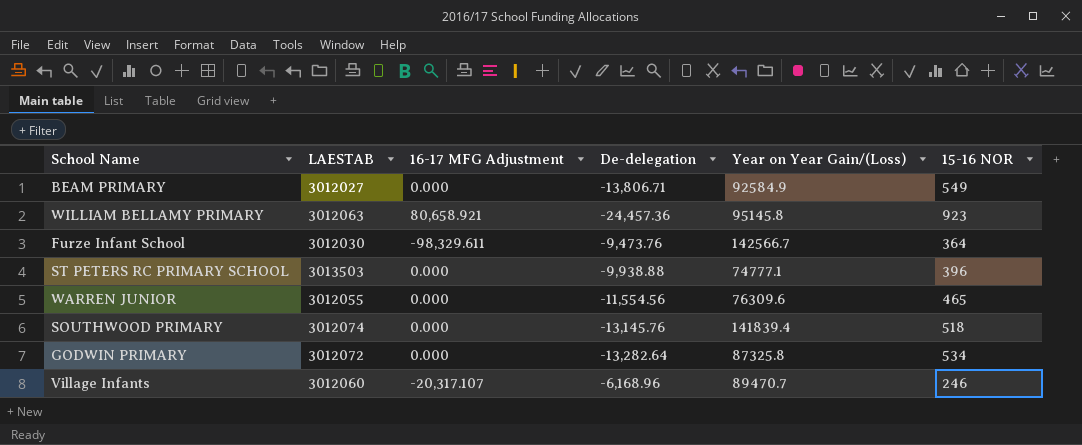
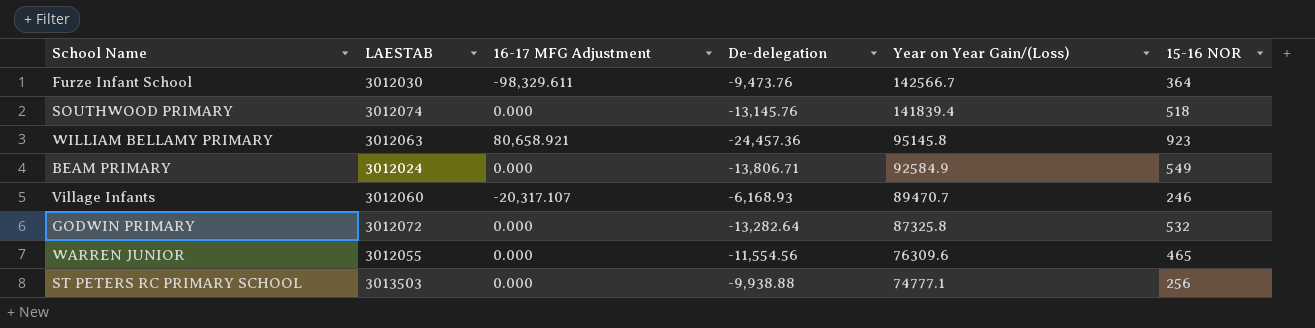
row order: none -> Year on Year Gain/(Loss) descending
BEAM PRIMARY | LAESTAB: 3012027 -> 3012024
Village Infants | De-delegation: -6,168.96 -> -6,168.93
GODWIN PRIMARY | 15-16 NOR: 534 -> 532
ST PETERS RC PRIMARY SCHOOL | 15-16 NOR: 396 -> 256

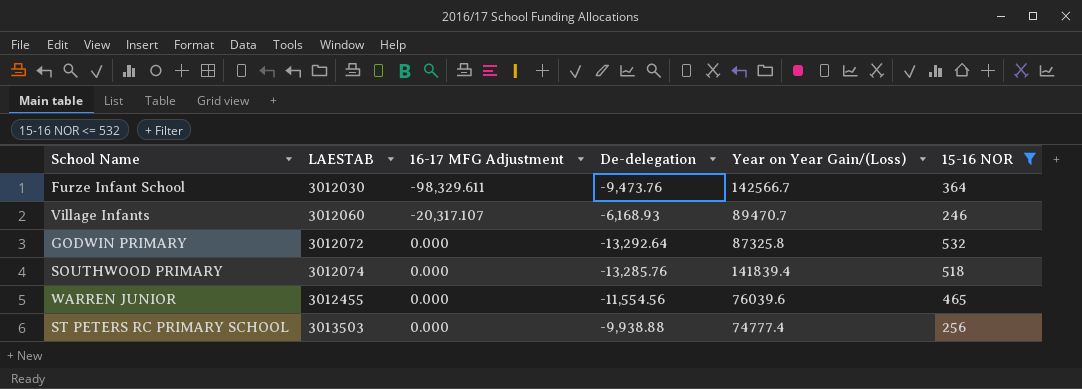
filter: none -> 15-16 NOR <= 532
row order: Year on Year Gain/(Loss) descending -> LAESTAB ascending
GODWIN PRIMARY | De-delegation: -13,282.64 -> -13,292.64
SOUTHWOOD PRIMARY | De-delegation: -13,145.76 -> -13,285.76
WARREN JUNIOR | LAESTAB: 3012055 -> 3012455
WARREN JUNIOR | Year on Year Gain/(Loss): 76309.6 -> 76039.6
ST PETERS RC PRIMARY SCHOOL | Year on Year Gain/(Loss): 74777.1 -> 74777.4

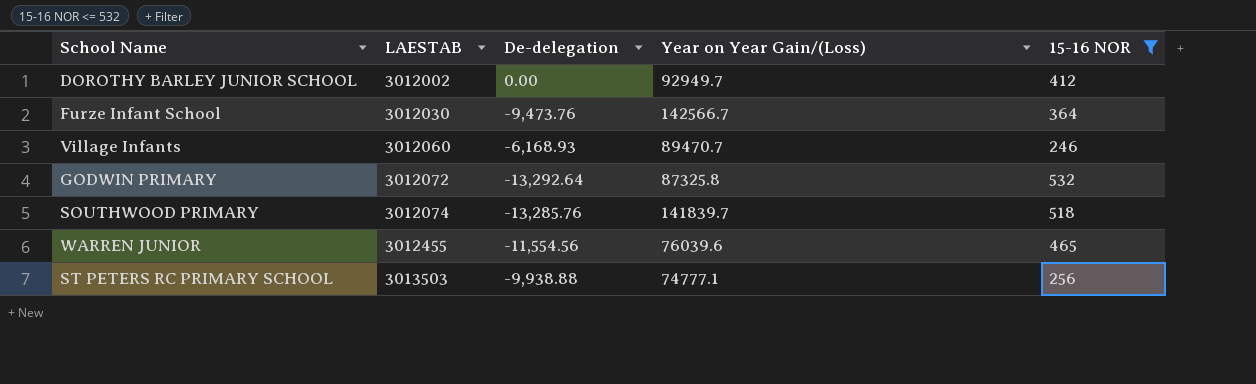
column 16-17 MFG Adjustment | position: 3 -> none
row DOROTHY BARLEY JUNIOR SCHOOL: none -> 3012002 | 0.00 | 92949.7 | 412
SOUTHWOOD PRIMARY | Year on Year Gain/(Loss): 141839.4 -> 141839.7
ST PETERS RC PRIMARY SCHOOL | Year on Year Gain/(Loss): 74777.4 -> 74777.1

